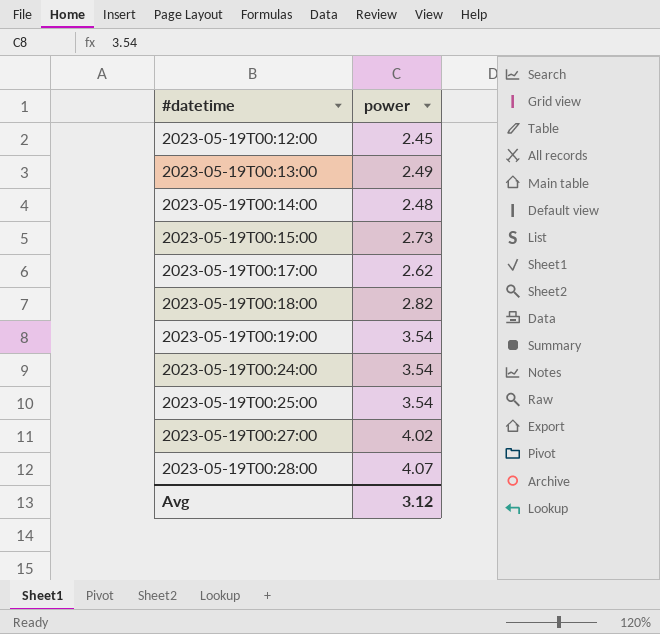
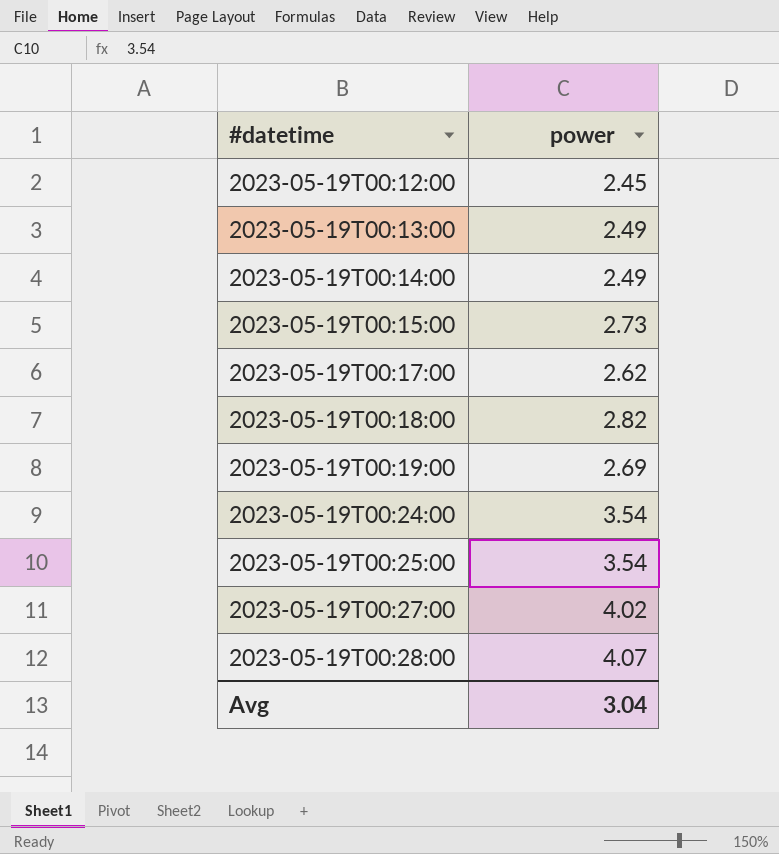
2023-05-19T00:14:00 | power: 2.48 -> 2.49
2023-05-19T00:19:00 | power: 3.54 -> 2.69
Avg | power: 3.12 -> 3.04

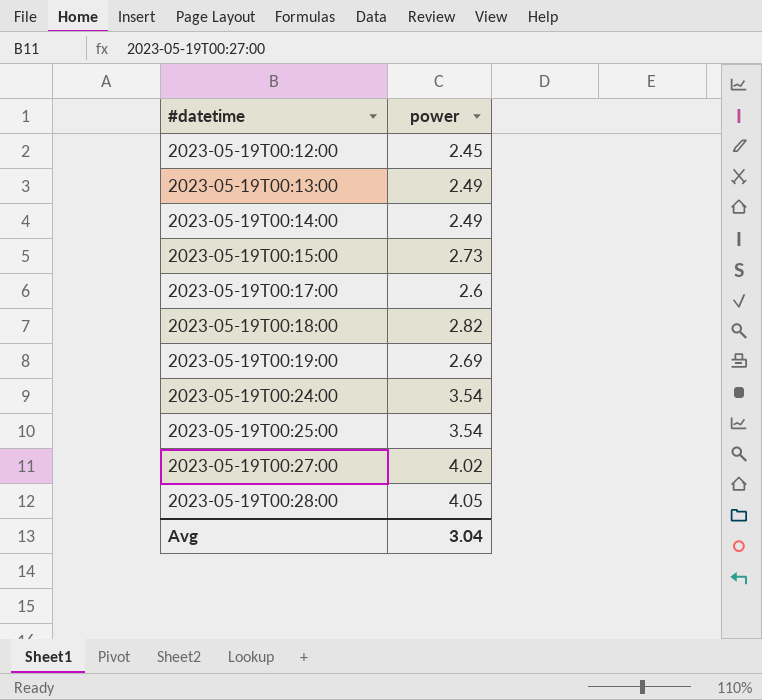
2023-05-19T00:17:00 | power: 2.62 -> 2.6
2023-05-19T00:28:00 | power: 4.07 -> 4.05

